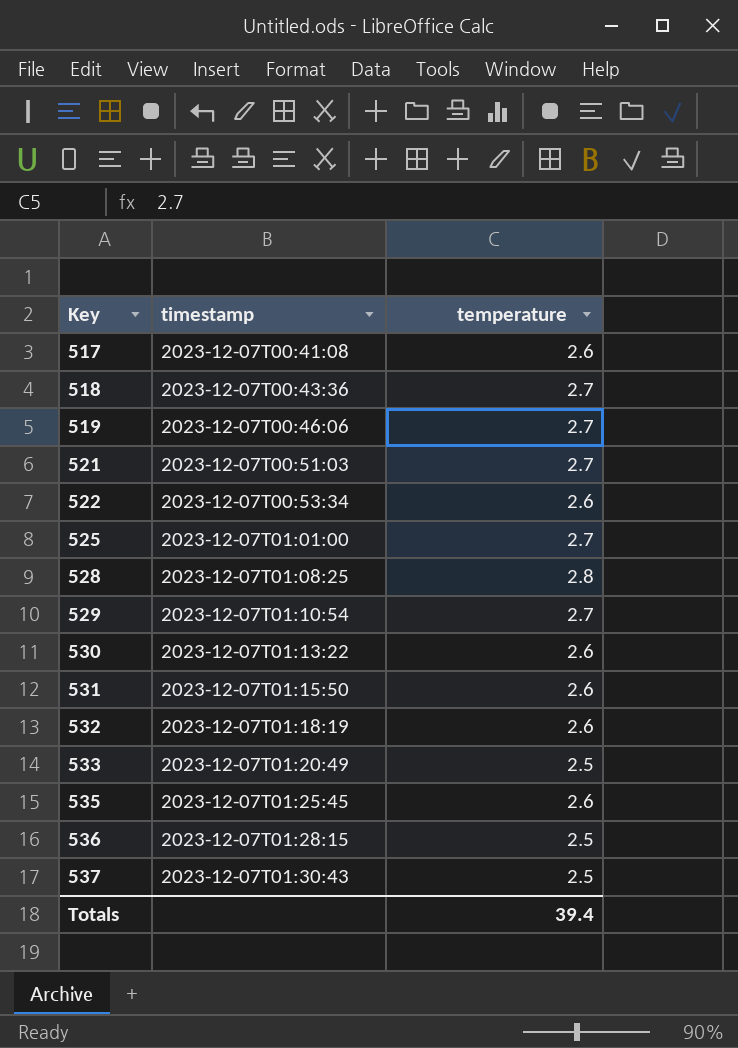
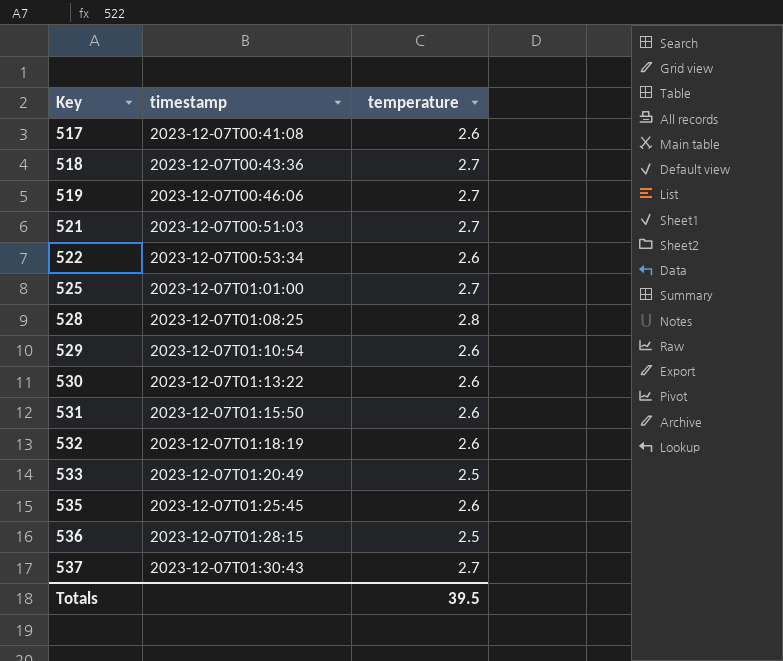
529 | temperature: 2.7 -> 2.6
537 | temperature: 2.5 -> 2.7
Totals | temperature: 39.4 -> 39.5

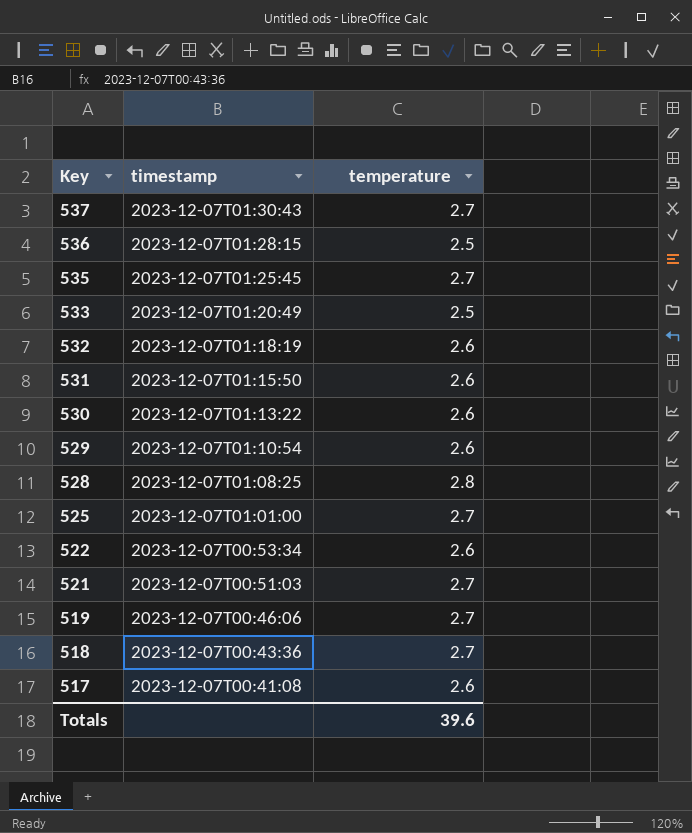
row order: Key ascending -> Key descending
535 | temperature: 2.6 -> 2.7
Totals | temperature: 39.5 -> 39.6

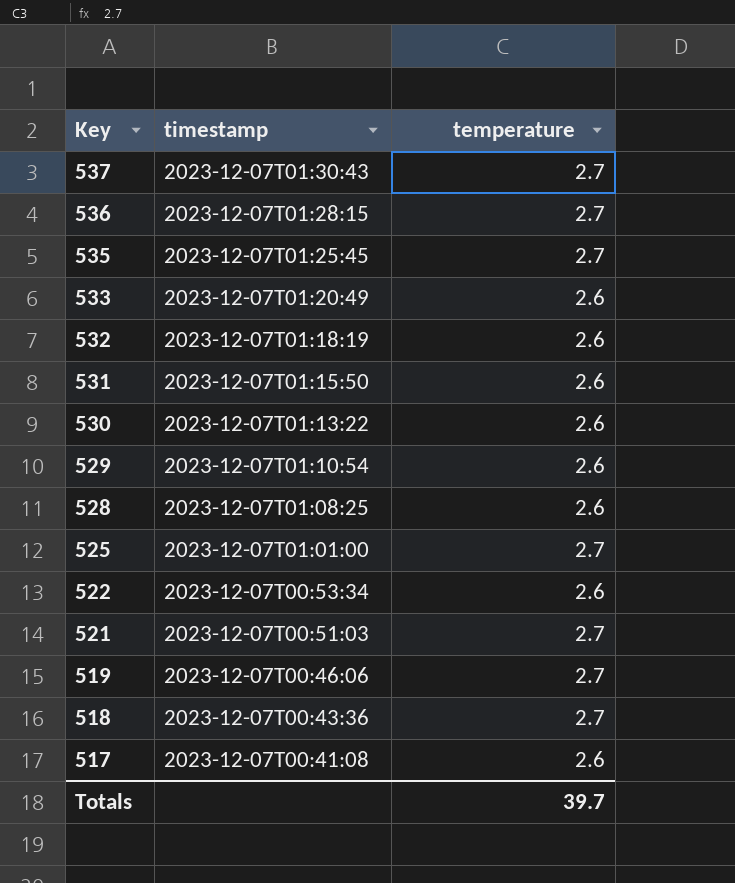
536 | temperature: 2.5 -> 2.7
533 | temperature: 2.5 -> 2.6
528 | temperature: 2.8 -> 2.6
Totals | temperature: 39.6 -> 39.7

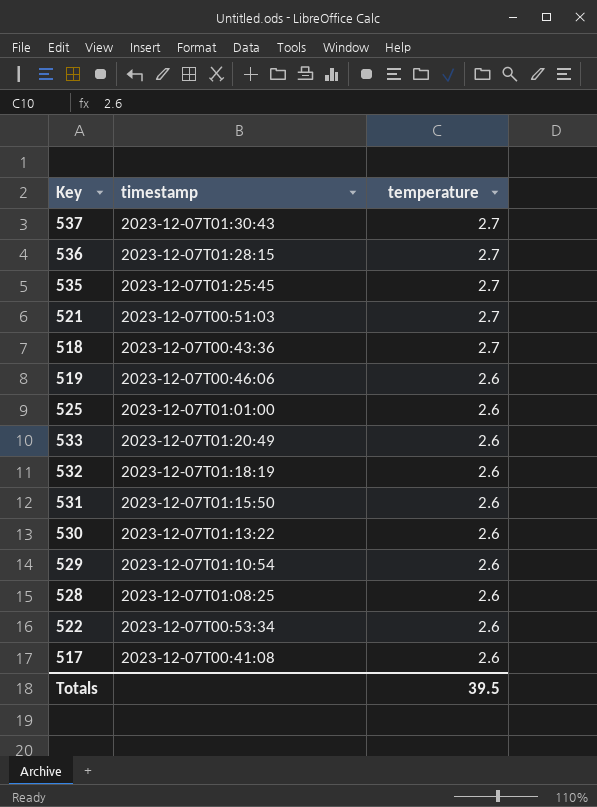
row order: Key descending -> temperature descending
519 | temperature: 2.7 -> 2.6
525 | temperature: 2.7 -> 2.6
Totals | temperature: 39.7 -> 39.5

